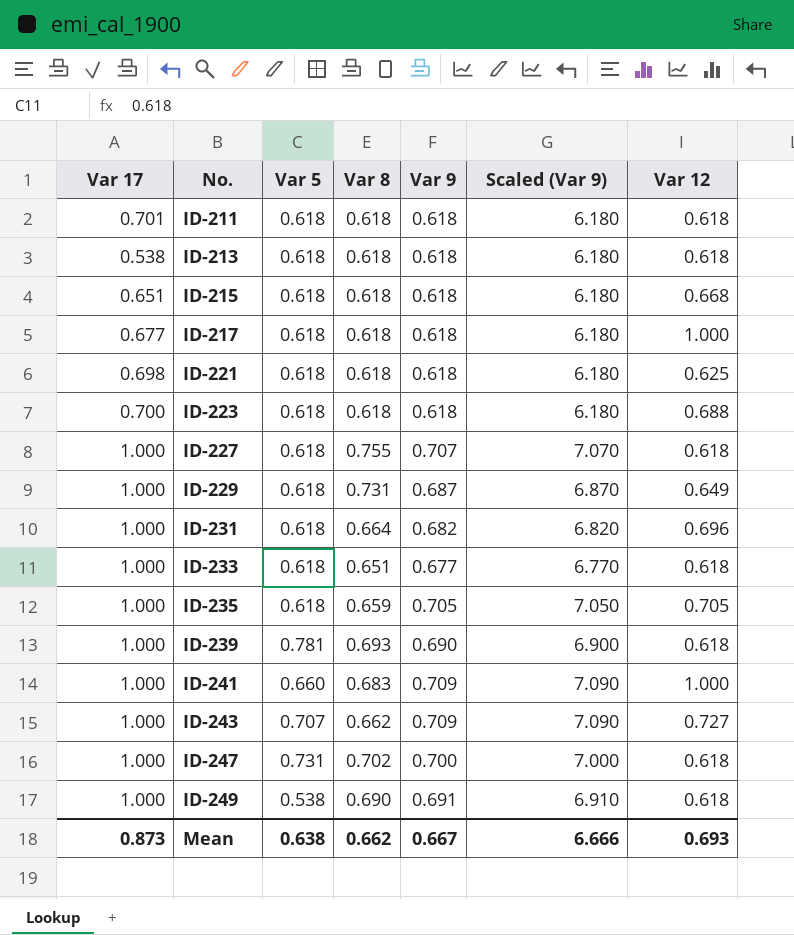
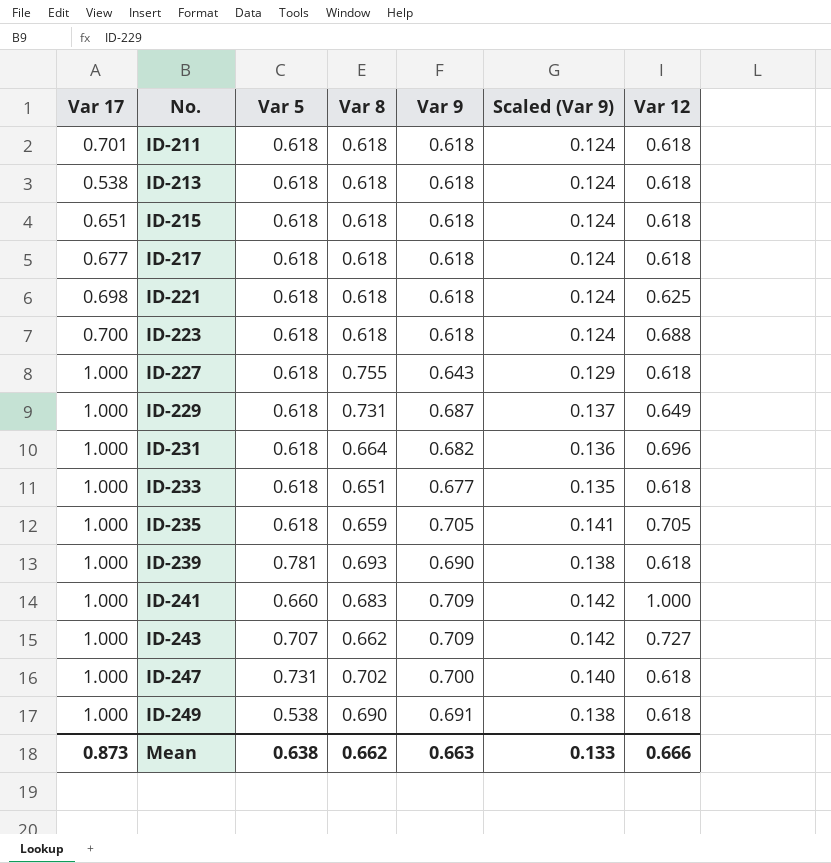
column Scaled (Var 9) | formula: [Var 9] * 10 -> [Var 9] * 0.2
ID-215 | Var 12: 0.668 -> 0.618
ID-217 | Var 12: 1.000 -> 0.618
ID-227 | Var 9: 0.707 -> 0.643
Mean | Var 9: 0.667 -> 0.663
Mean | Scaled (Var 9): 6.666 -> 0.133
Mean | Var 12: 0.693 -> 0.666

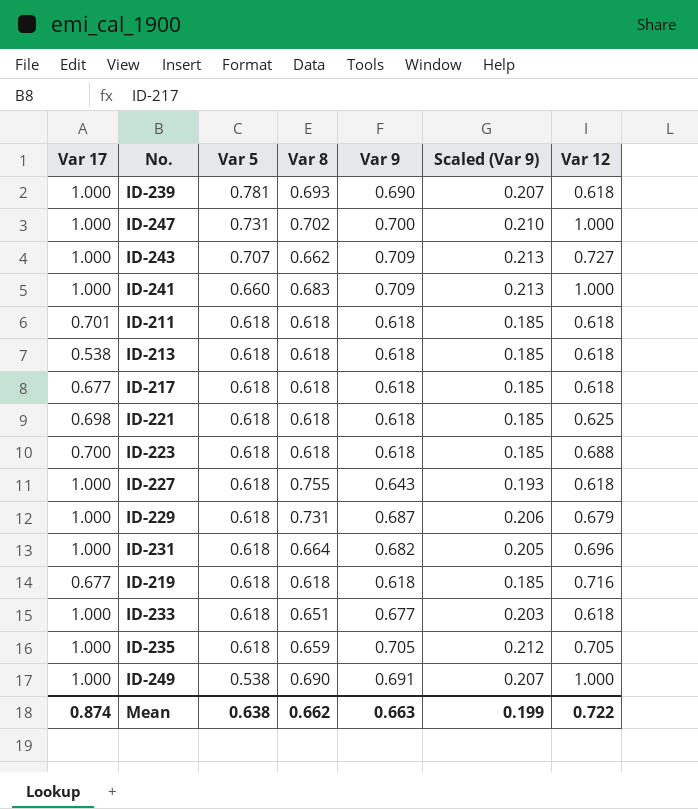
row order: No. ascending -> Var 5 descending
column Scaled (Var 9) | formula: [Var 9] * 0.2 -> [Var 9] * 0.3
row ID-215: 0.651 | 0.618 | 0.618 | 0.618 | 0.124 | 0.618 -> none
ID-247 | Var 12: 0.618 -> 1.000
ID-229 | Var 12: 0.649 -> 0.679
row ID-219: none -> 0.677 | 0.618 | 0.618 | 0.618 | 0.185 | 0.716
ID-249 | Var 12: 0.618 -> 1.000
Mean | Var 17: 0.873 -> 0.874
Mean | Scaled (Var 9): 0.133 -> 0.199
Mean | Var 12: 0.666 -> 0.722

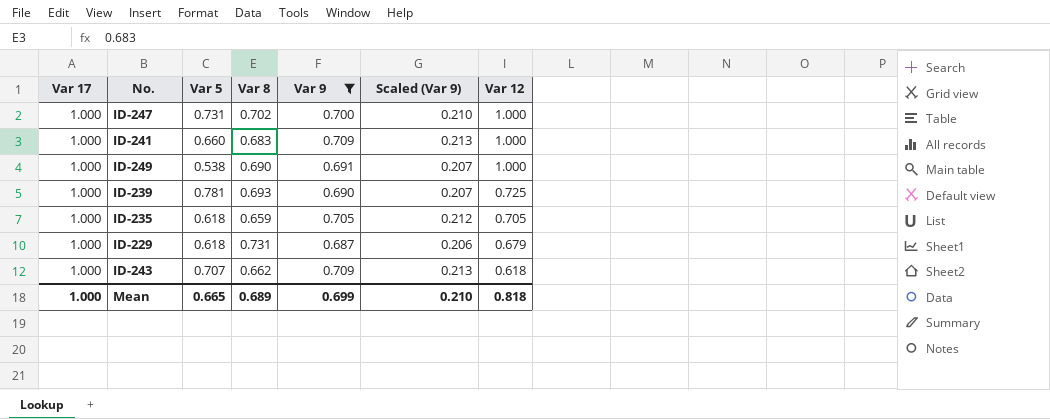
filter: none -> Var 9 >= 0.687
row order: Var 5 descending -> Var 12 descending
ID-239 | Var 12: 0.618 -> 0.725
ID-243 | Var 12: 0.727 -> 0.618
Mean | Var 17: 0.874 -> 1.000
Mean | Var 5: 0.638 -> 0.665
Mean | Var 8: 0.662 -> 0.689
Mean | Var 9: 0.663 -> 0.699
Mean | Scaled (Var 9): 0.199 -> 0.210
Mean | Var 12: 0.722 -> 0.818

